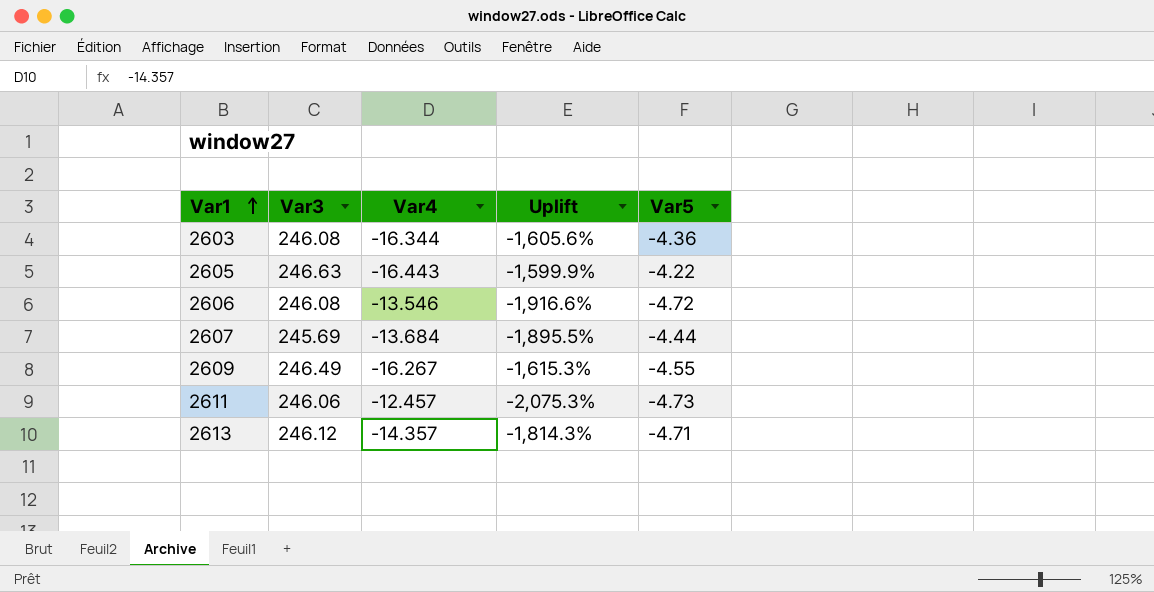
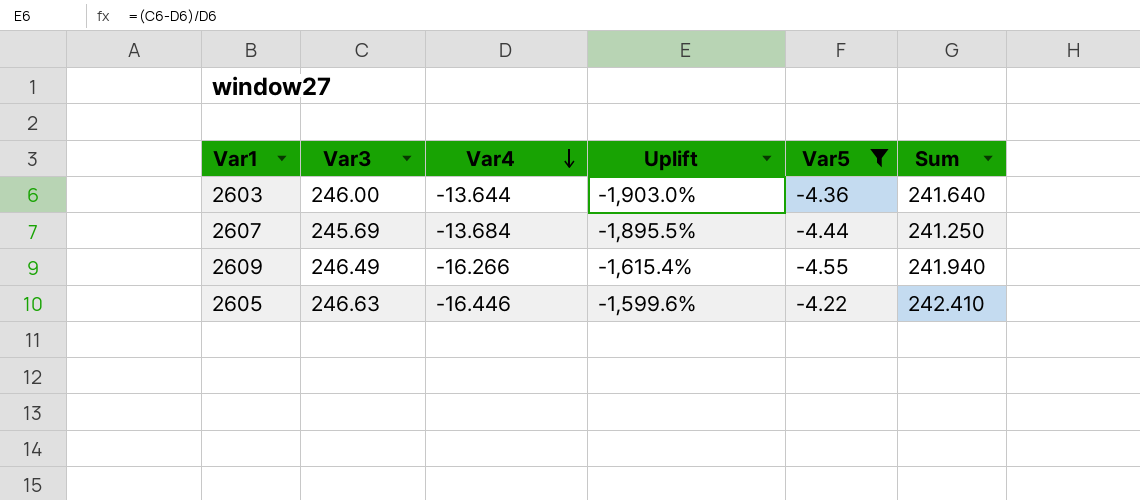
filter: none -> Var5 >= -4.55
row order: Var1 ascending -> Var4 descending
column Sum | formula: none -> [Var3] + [Var5]
2603 | Var3: 246.08 -> 246.00
2603 | Var4: -16.344 -> -13.644
2603 | Uplift: -1,605.6% -> -1,903.0%
2609 | Var4: -16.267 -> -16.266
2609 | Uplift: -1,615.3% -> -1,615.4%
2605 | Var4: -16.443 -> -16.446
2605 | Uplift: -1,599.9% -> -1,599.6%

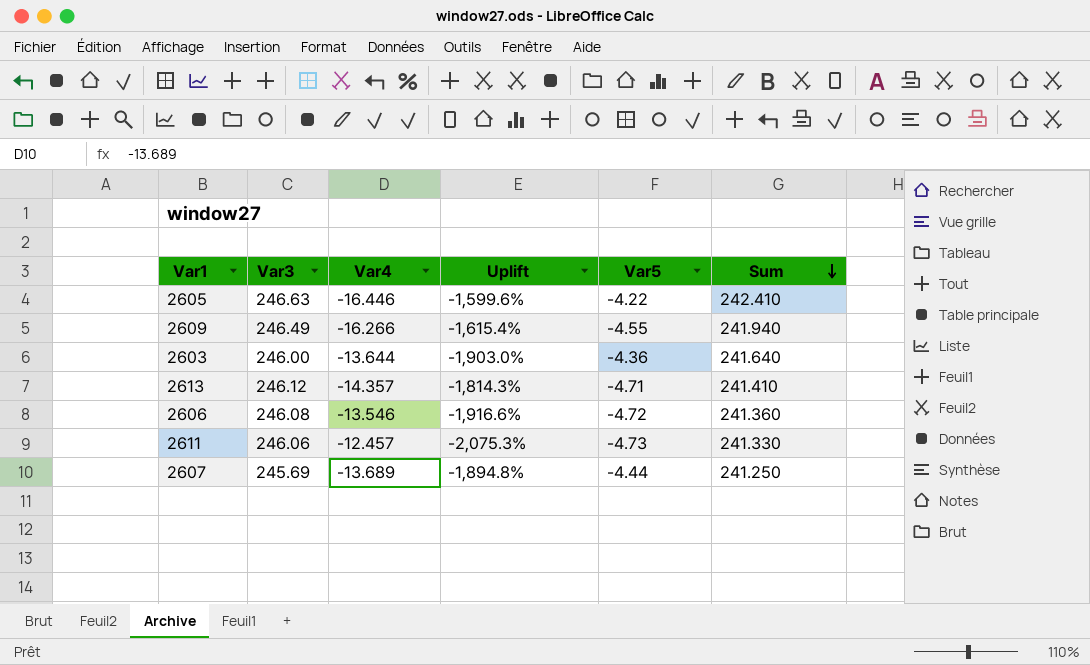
filter: Var5 >= -4.55 -> none
row order: Var4 descending -> Sum descending
2607 | Var4: -13.684 -> -13.689
2607 | Uplift: -1,895.5% -> -1,894.8%

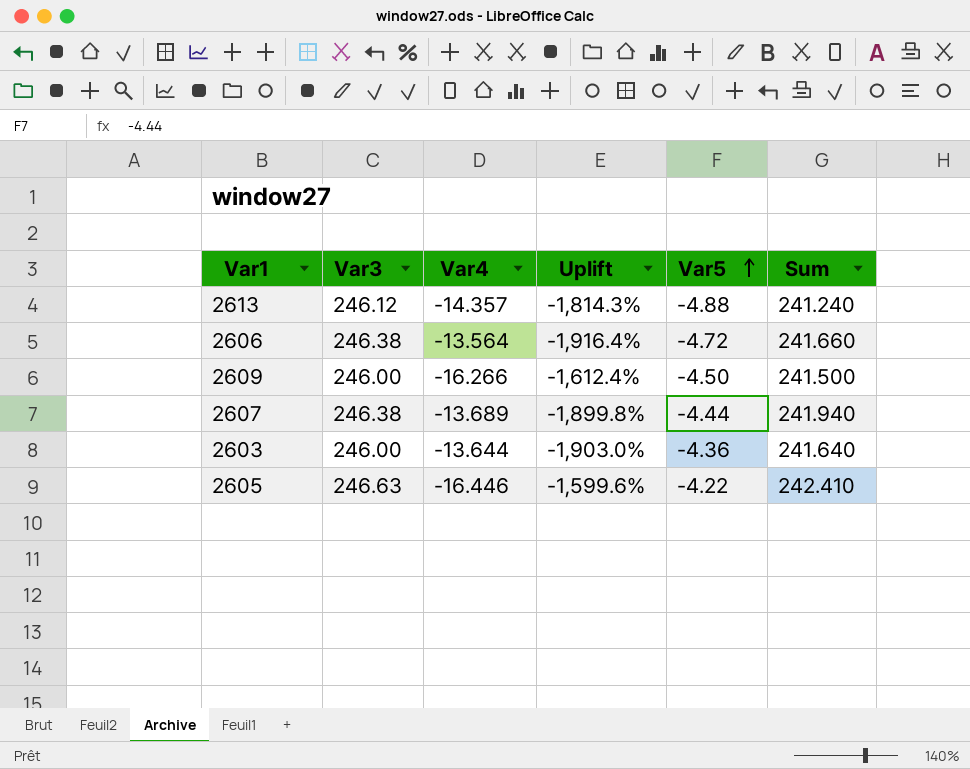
row order: Sum descending -> Var5 ascending
row 2611: 246.06 | -12.457 | -2,075.3% | -4.73 | 241.330 -> none
2613 | Var5: -4.71 -> -4.88
2613 | Sum: 241.410 -> 241.240
2606 | Var3: 246.08 -> 246.38
2606 | Var4: -13.546 -> -13.564
2606 | Uplift: -1,916.6% -> -1,916.4%
2606 | Sum: 241.360 -> 241.660
2609 | Var3: 246.49 -> 246.00
2609 | Uplift: -1,615.4% -> -1,612.4%
2609 | Var5: -4.55 -> -4.50
2609 | Sum: 241.940 -> 241.500
2607 | Var3: 245.69 -> 246.38
2607 | Uplift: -1,894.8% -> -1,899.8%
2607 | Sum: 241.250 -> 241.940

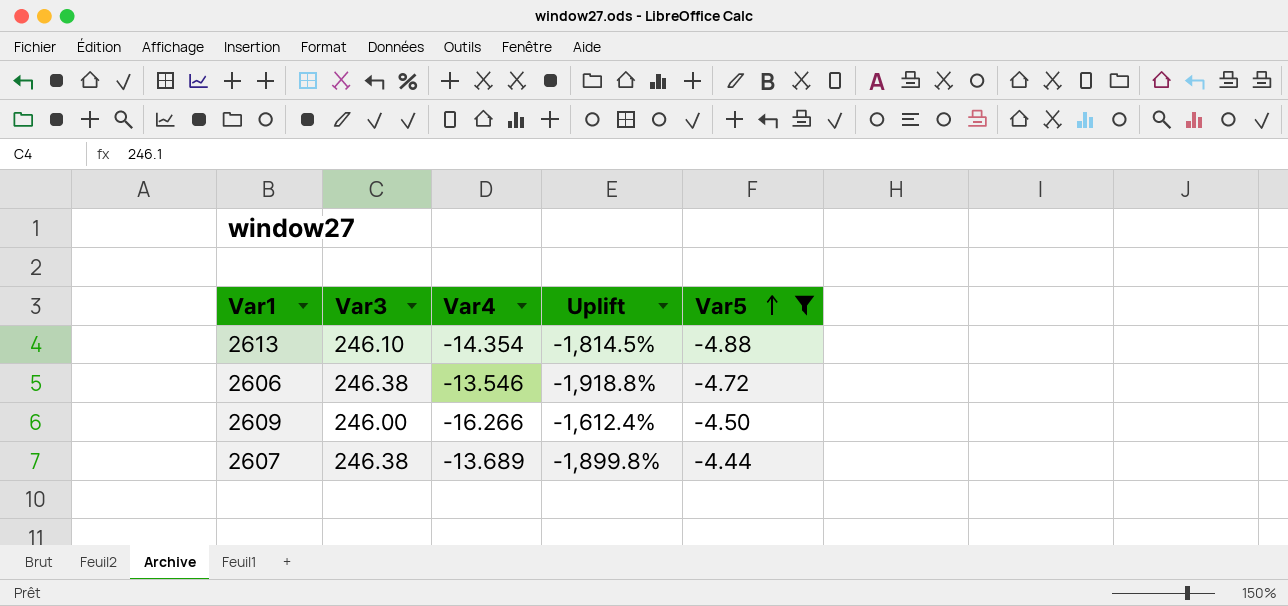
filter: none -> Var5 <= -4.44
column Sum | formula: [Var3] + [Var5] -> none
2613 | Var3: 246.12 -> 246.10
2613 | Var4: -14.357 -> -14.354
2613 | Uplift: -1,814.3% -> -1,814.5%
2606 | Var4: -13.564 -> -13.546
2606 | Uplift: -1,916.4% -> -1,918.8%

